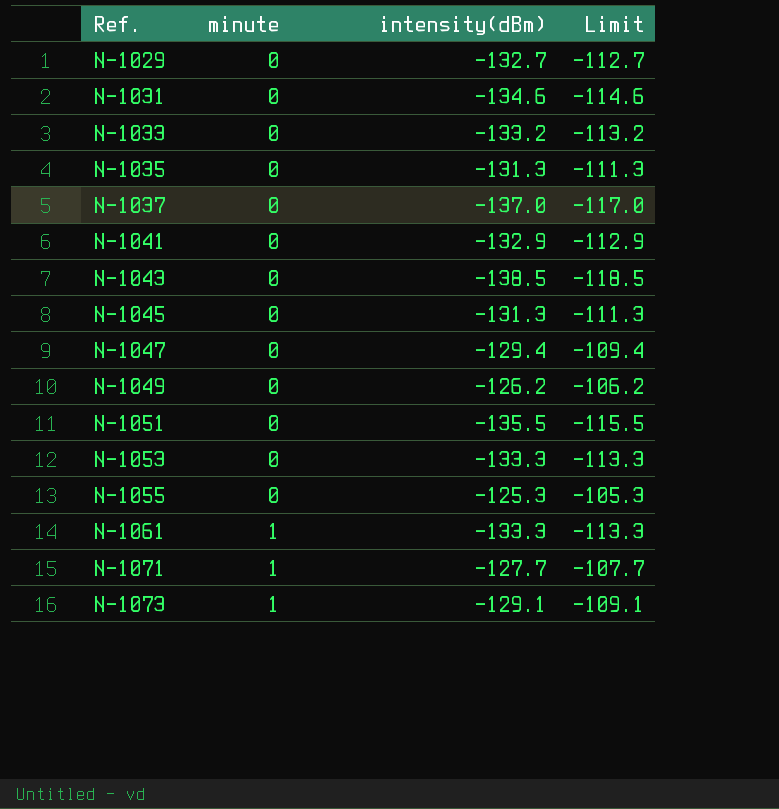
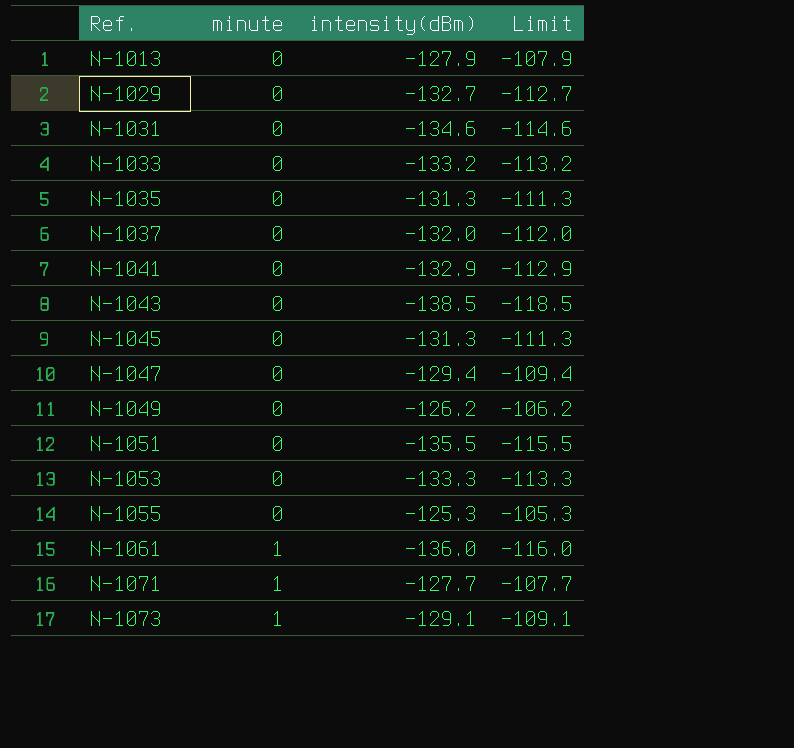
row N-1013: none -> 0 | -127.9 | -107.9
N-1037 | intensity(dBm): -137.0 -> -132.0
N-1037 | Limit: -117.0 -> -112.0
N-1061 | intensity(dBm): -133.3 -> -136.0
N-1061 | Limit: -113.3 -> -116.0

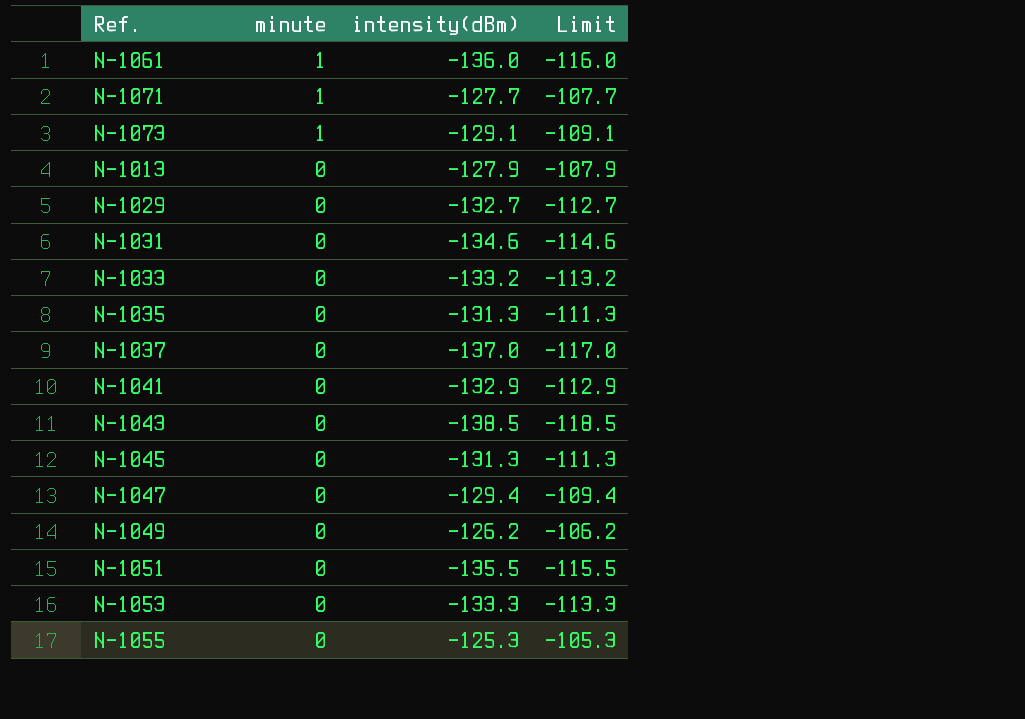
row order: Ref. ascending -> minute descending
N-1037 | intensity(dBm): -132.0 -> -137.0
N-1037 | Limit: -112.0 -> -117.0

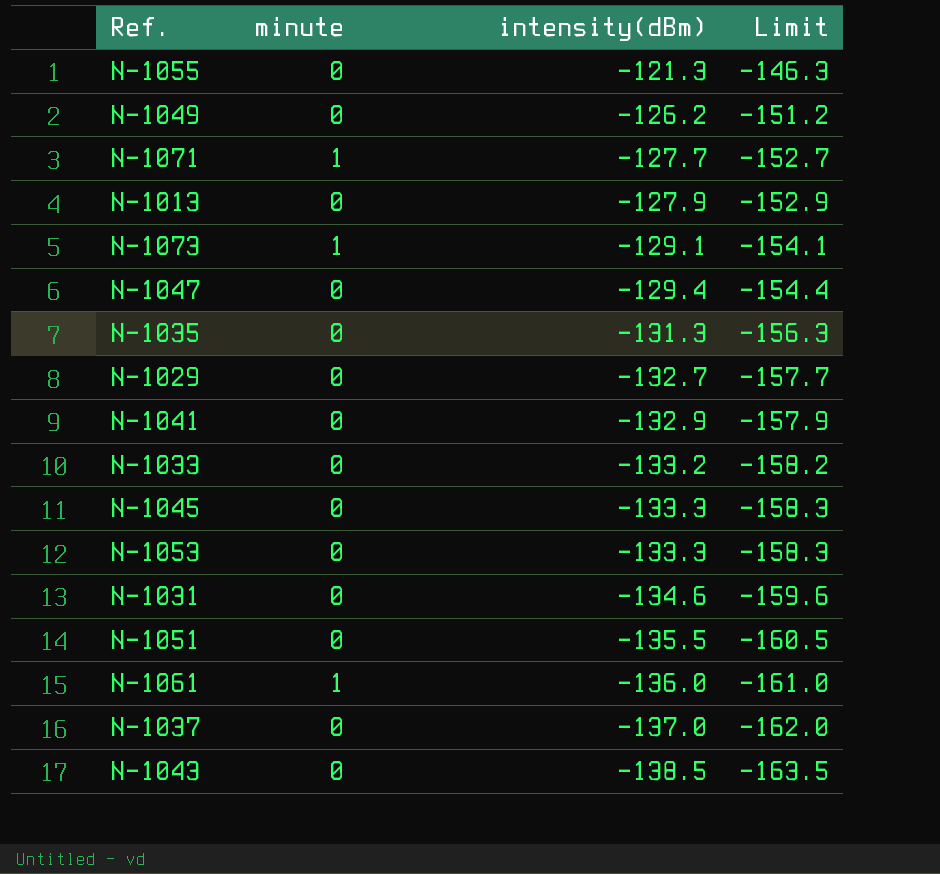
row order: minute descending -> intensity(dBm) descending
column Limit | formula: [intensity(dBm)] + 20 -> [intensity(dBm)] - 25
N-1055 | intensity(dBm): -125.3 -> -121.3
N-1045 | intensity(dBm): -131.3 -> -133.3

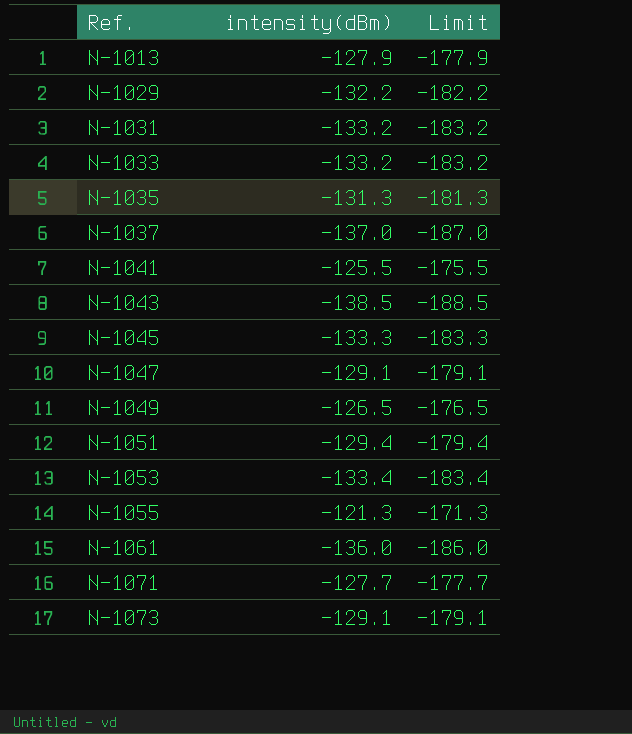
row order: intensity(dBm) descending -> Ref. ascending
column minute | position: 2 -> none
column Limit | formula: [intensity(dBm)] - 25 -> [intensity(dBm)] - 50
N-1029 | intensity(dBm): -132.7 -> -132.2
N-1031 | intensity(dBm): -134.6 -> -133.2
N-1041 | intensity(dBm): -132.9 -> -125.5
N-1047 | intensity(dBm): -129.4 -> -129.1
N-1049 | intensity(dBm): -126.2 -> -126.5
N-1051 | intensity(dBm): -135.5 -> -129.4
N-1053 | intensity(dBm): -133.3 -> -133.4

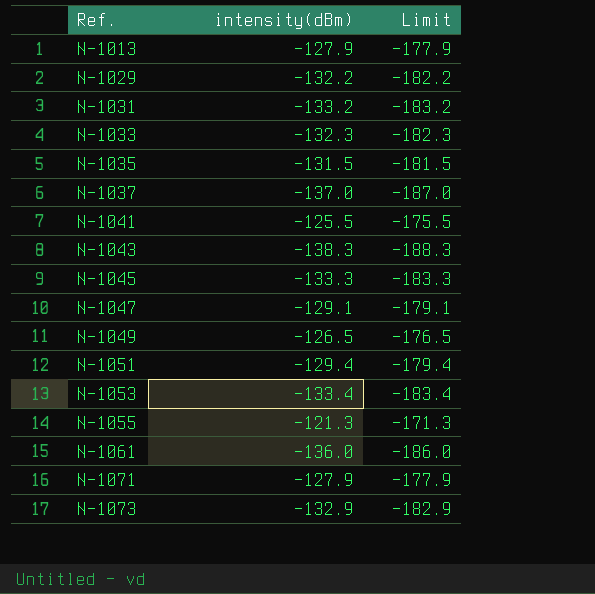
N-1033 | intensity(dBm): -133.2 -> -132.3
N-1033 | Limit: -183.2 -> -182.3
N-1035 | intensity(dBm): -131.3 -> -131.5
N-1035 | Limit: -181.3 -> -181.5
N-1043 | intensity(dBm): -138.5 -> -138.3
N-1043 | Limit: -188.5 -> -188.3
N-1071 | intensity(dBm): -127.7 -> -127.9
N-1071 | Limit: -177.7 -> -177.9
N-1073 | intensity(dBm): -129.1 -> -132.9
N-1073 | Limit: -179.1 -> -182.9

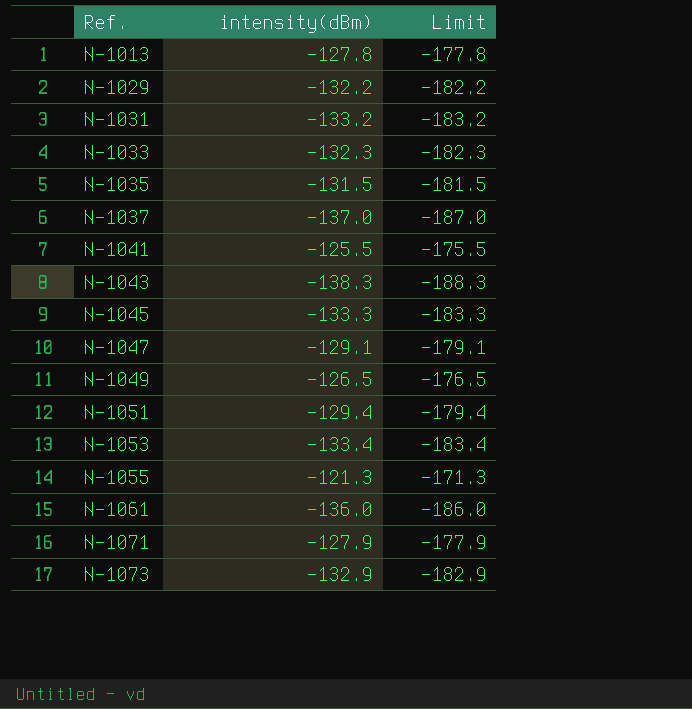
N-1013 | intensity(dBm): -127.9 -> -127.8
N-1013 | Limit: -177.9 -> -177.8

